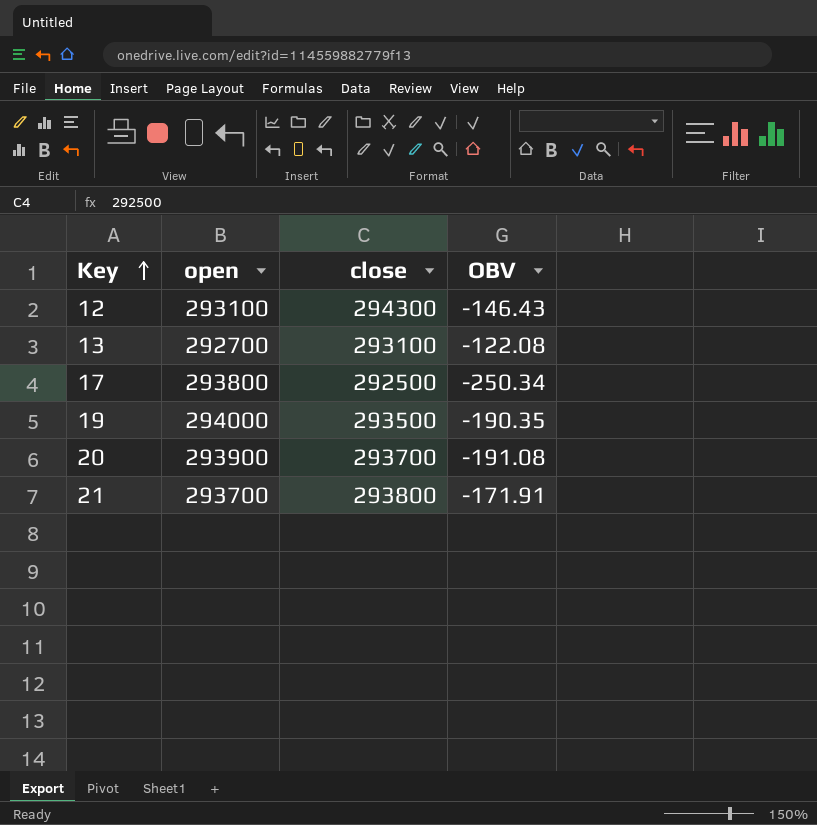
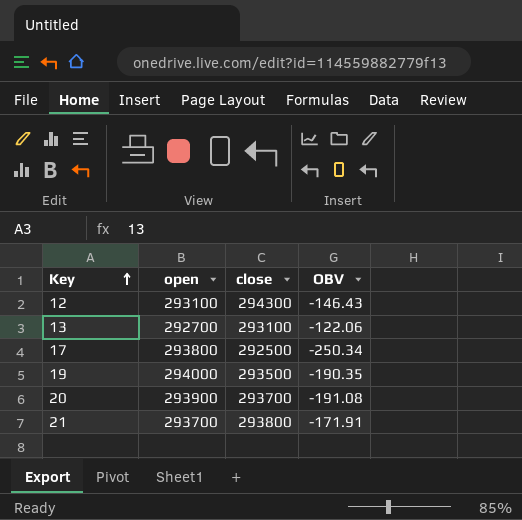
13 | OBV: -122.08 -> -122.06

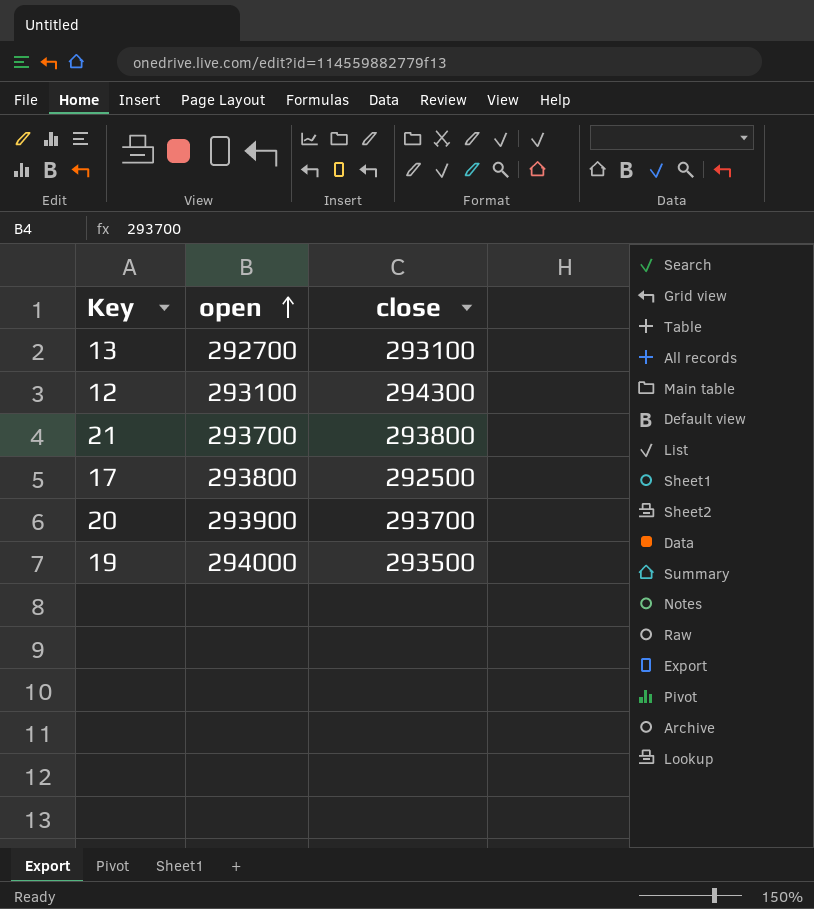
row order: Key ascending -> open ascending
column OBV | position: 4 -> none

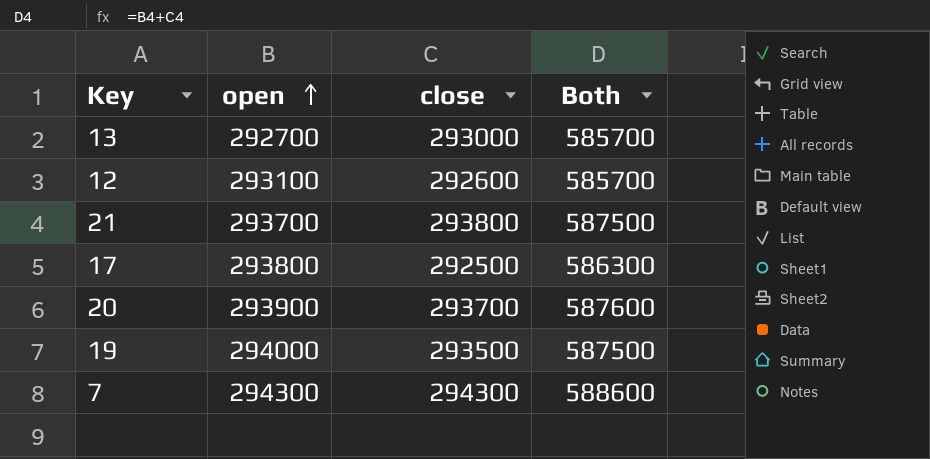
column Both | formula: none -> [open] + [close]
13 | close: 293100 -> 293000
12 | close: 294300 -> 292600
row 7: none -> 294300 | 294300 | 588600

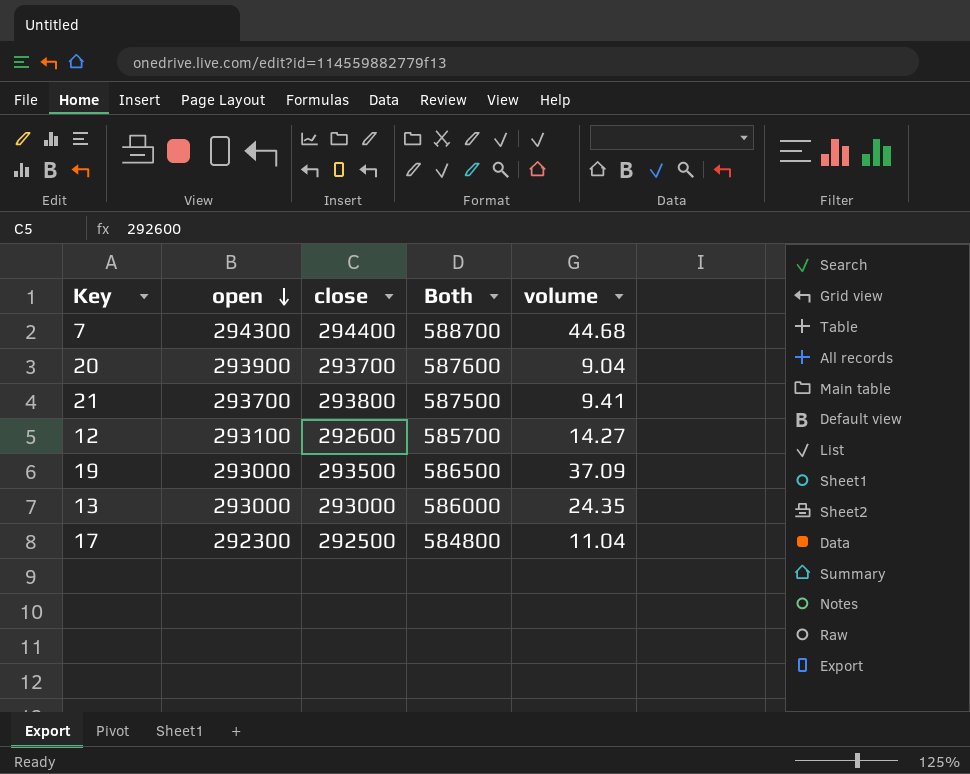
row order: open ascending -> open descending
column volume | position: none -> 5
7 | close: 294300 -> 294400
7 | Both: 588600 -> 588700
19 | open: 294000 -> 293000
19 | Both: 587500 -> 586500
13 | open: 292700 -> 293000
13 | Both: 585700 -> 586000
17 | open: 293800 -> 292300
17 | Both: 586300 -> 584800

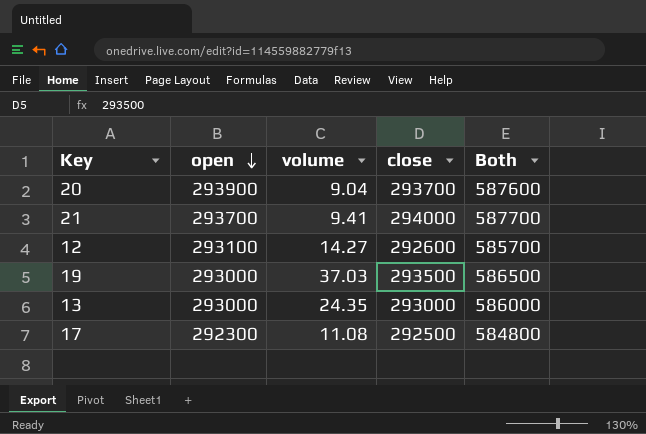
column volume | position: 5 -> 3
row 7: 294300 | 294400 | 588700 | 44.68 -> none
21 | close: 293800 -> 294000
21 | Both: 587500 -> 587700
19 | volume: 37.09 -> 37.03
17 | volume: 11.04 -> 11.08

